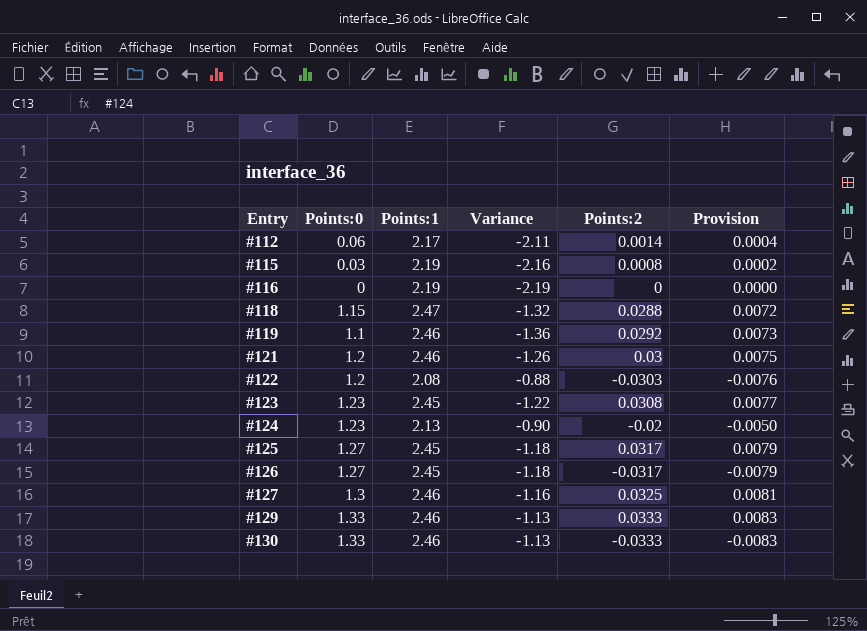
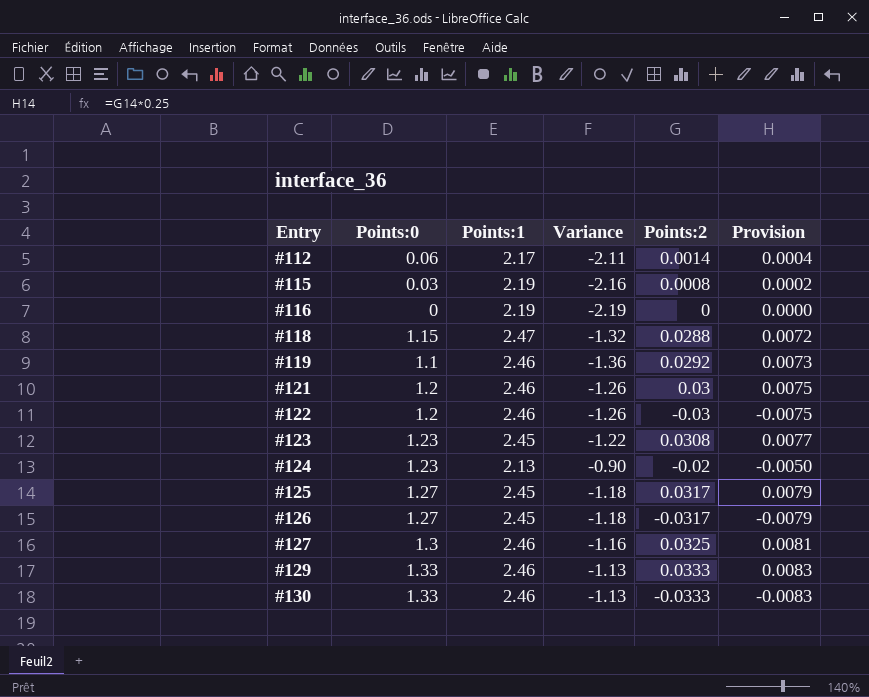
#122 | Points:1: 2.08 -> 2.46
#122 | Variance: -0.88 -> -1.26
#122 | Points:2: -0.0303 -> -0.03
#122 | Provision: -0.0076 -> -0.0075

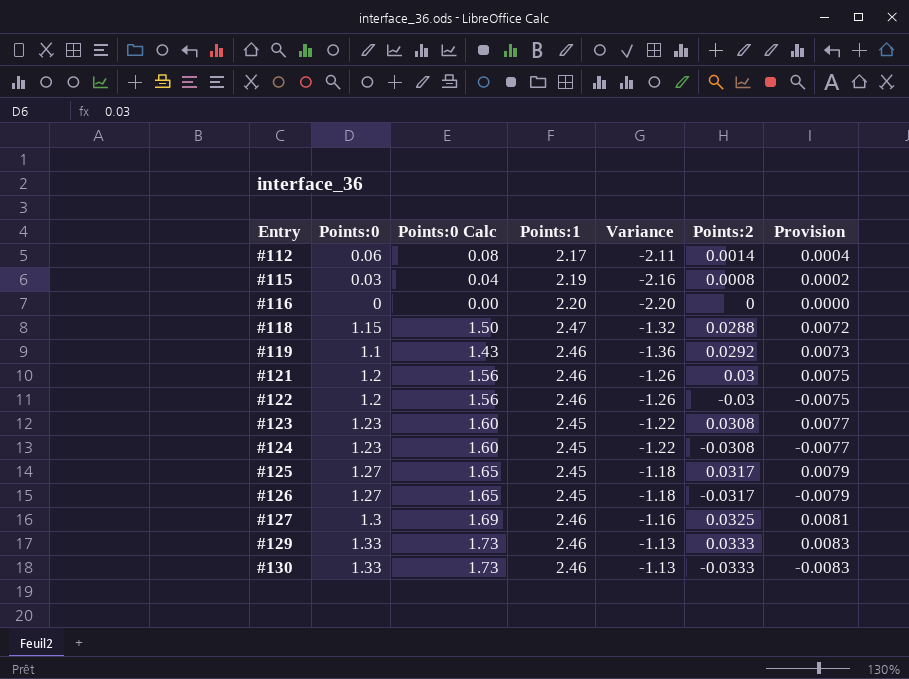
column Points:0 Calc | formula: none -> [Points:0] * 1.3
#116 | Points:1: 2.19 -> 2.20
#116 | Variance: -2.19 -> -2.20
#124 | Points:1: 2.13 -> 2.45
#124 | Variance: -0.90 -> -1.22
#124 | Points:2: -0.02 -> -0.0308
#124 | Provision: -0.0050 -> -0.0077

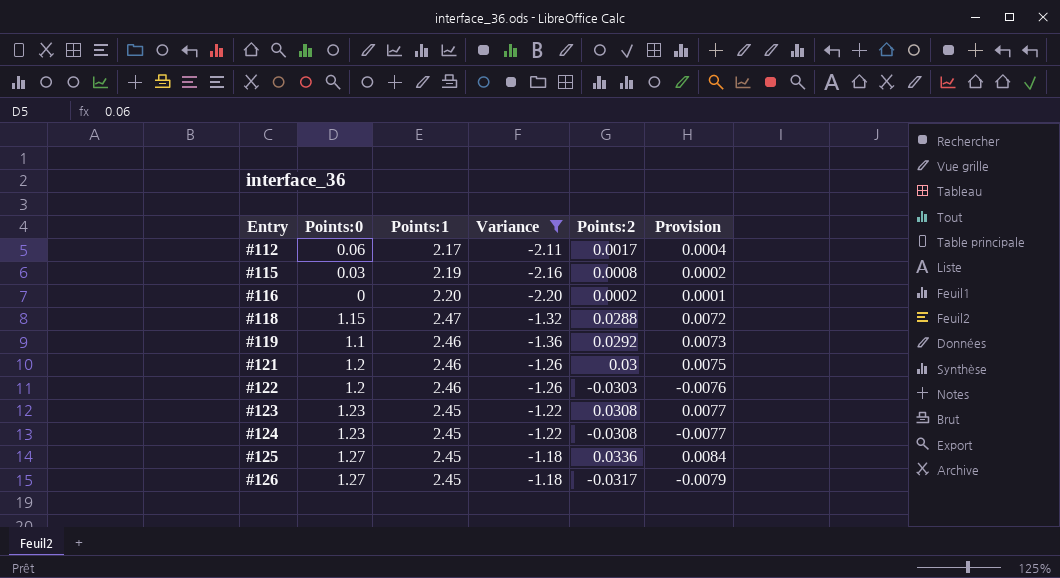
filter: none -> Variance <= -1.18
column Points:0 Calc | formula: [Points:0] * 1.3 -> none
#112 | Points:2: 0.0014 -> 0.0017
#116 | Points:2: 0 -> 0.0002
#116 | Provision: 0.0000 -> 0.0001
#122 | Points:2: -0.03 -> -0.0303
#122 | Provision: -0.0075 -> -0.0076
#125 | Points:2: 0.0317 -> 0.0336
#125 | Provision: 0.0079 -> 0.0084

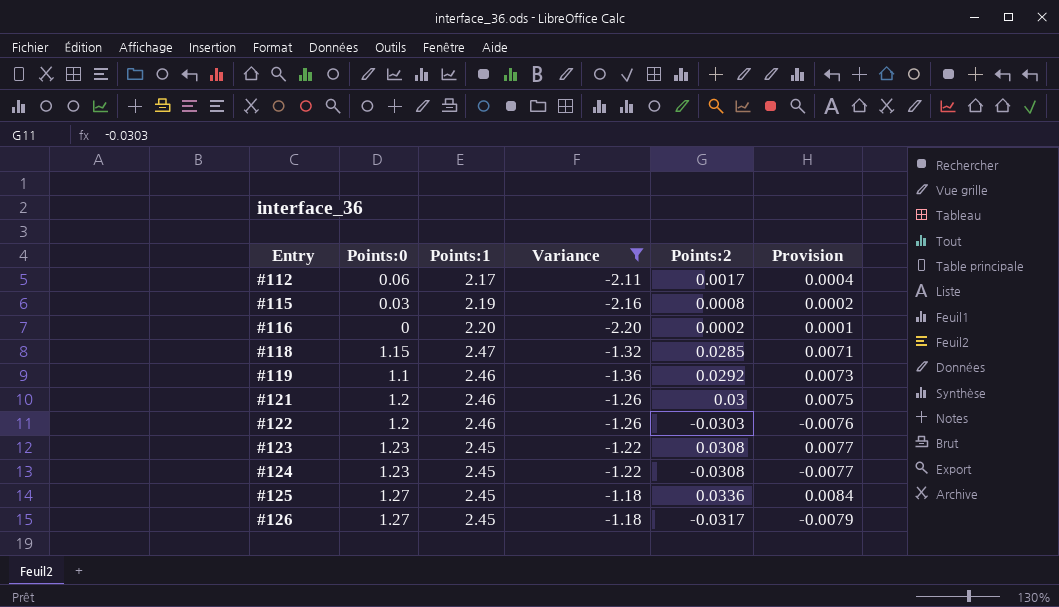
#118 | Points:2: 0.0288 -> 0.0285
#118 | Provision: 0.0072 -> 0.0071

